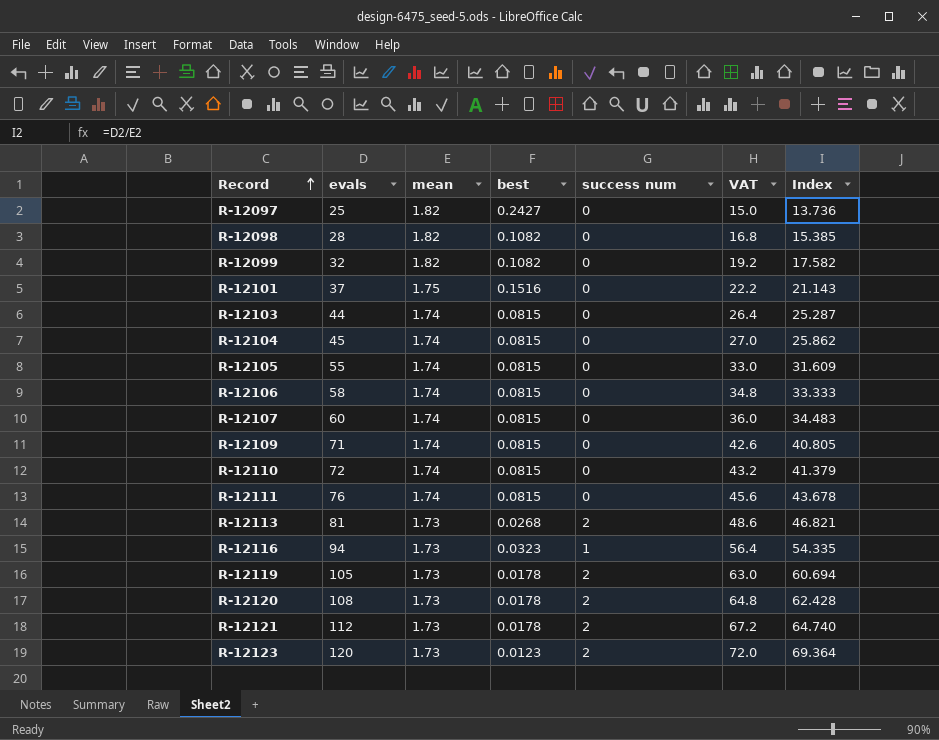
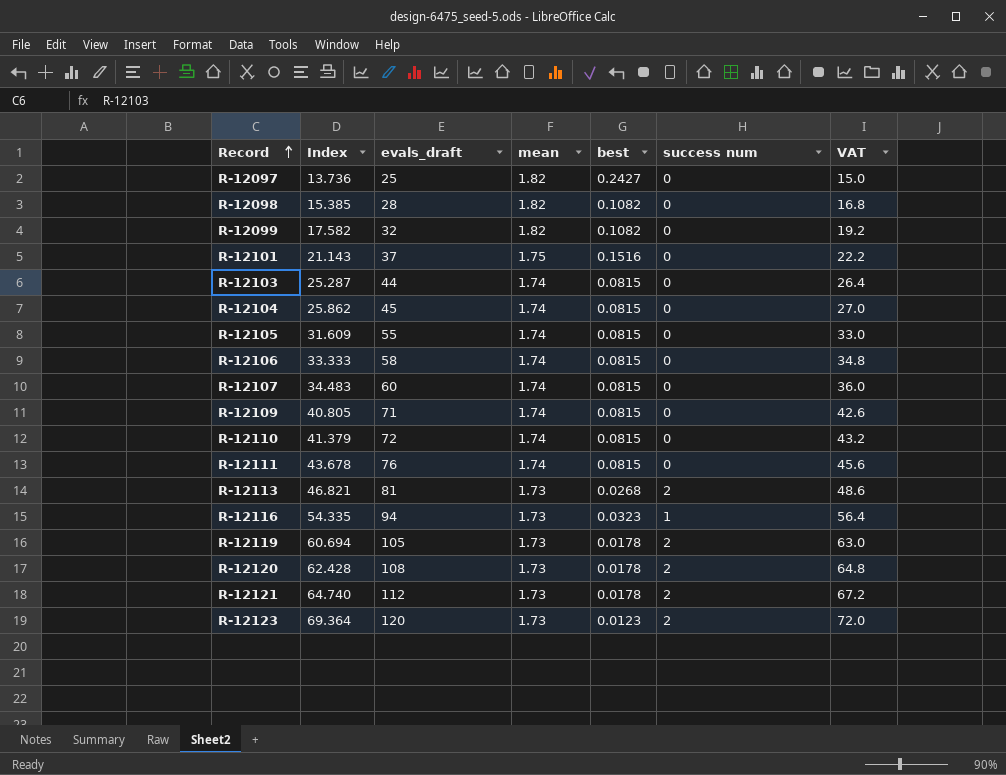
column Index | position: 7 -> 2
column name: evals -> evals_draft

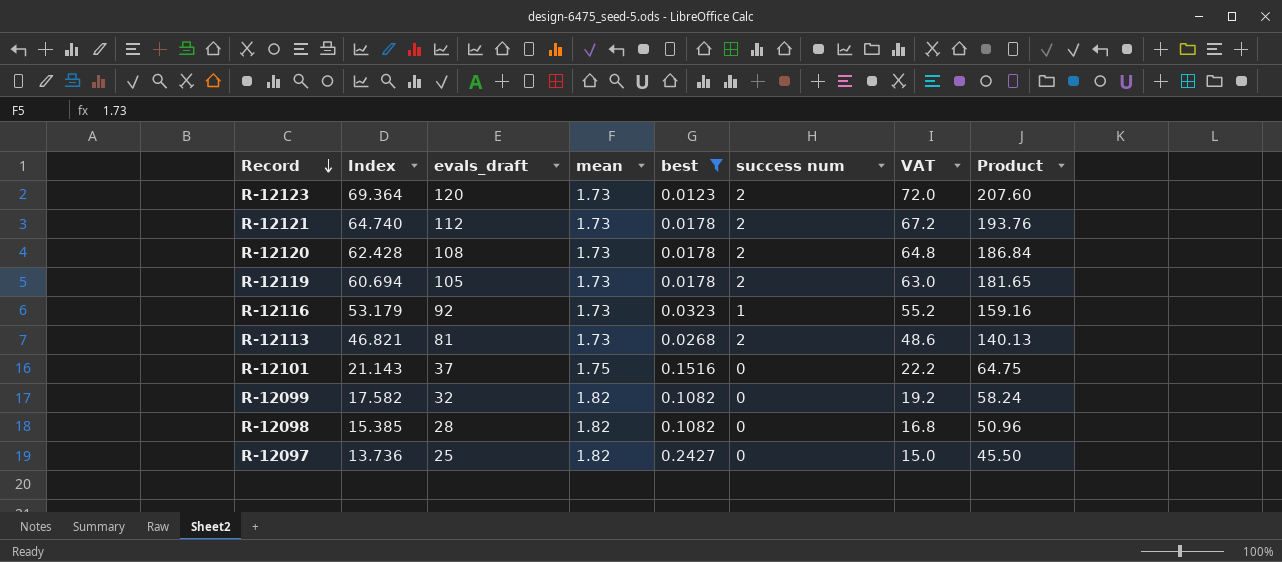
filter: none -> best != 0.0815
row order: Record ascending -> Record descending
column Product | formula: none -> [evals_draft] * [mean]
R-12116 | Index: 54.335 -> 53.179
R-12116 | evals_draft: 94 -> 92
R-12116 | VAT: 56.4 -> 55.2

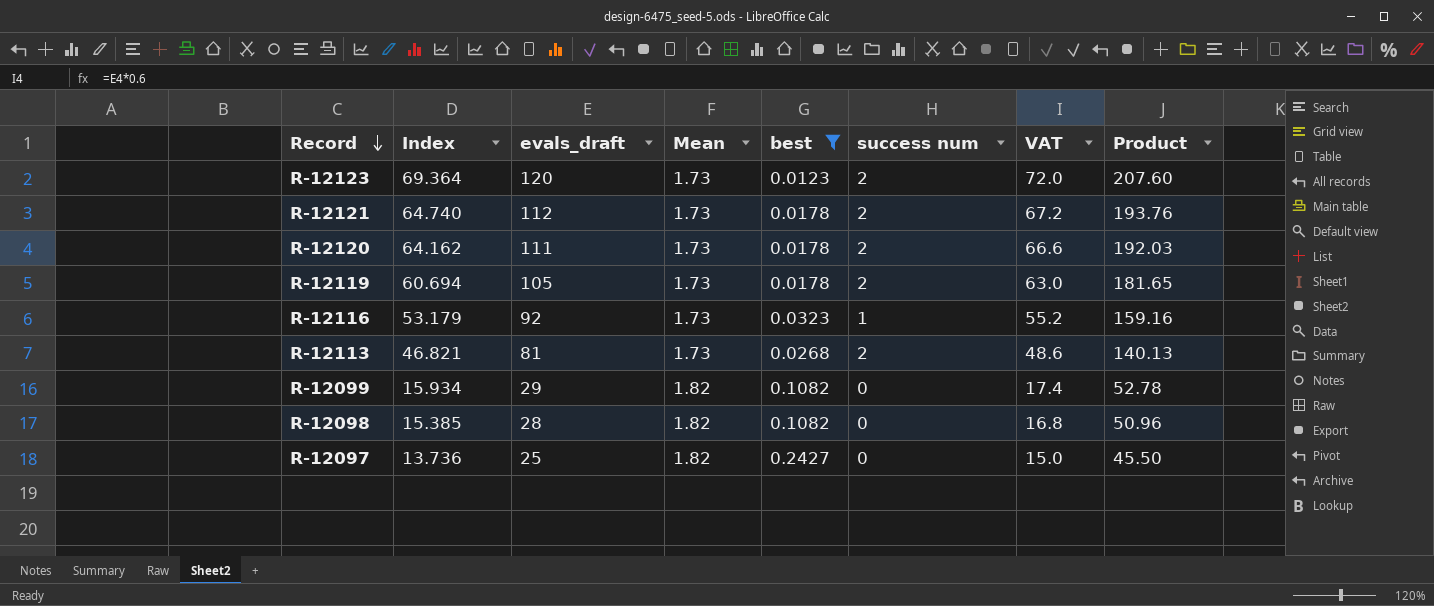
column name: mean -> Mean
row R-12101: 21.143 | 37 | 1.75 | 0.1516 | 0 | 22.2 | 64.75 -> none
R-12120 | Index: 62.428 -> 64.162
R-12120 | evals_draft: 108 -> 111
R-12120 | VAT: 64.8 -> 66.6
R-12120 | Product: 186.84 -> 192.03
R-12099 | Index: 17.582 -> 15.934
R-12099 | evals_draft: 32 -> 29
R-12099 | VAT: 19.2 -> 17.4
R-12099 | Product: 58.24 -> 52.78

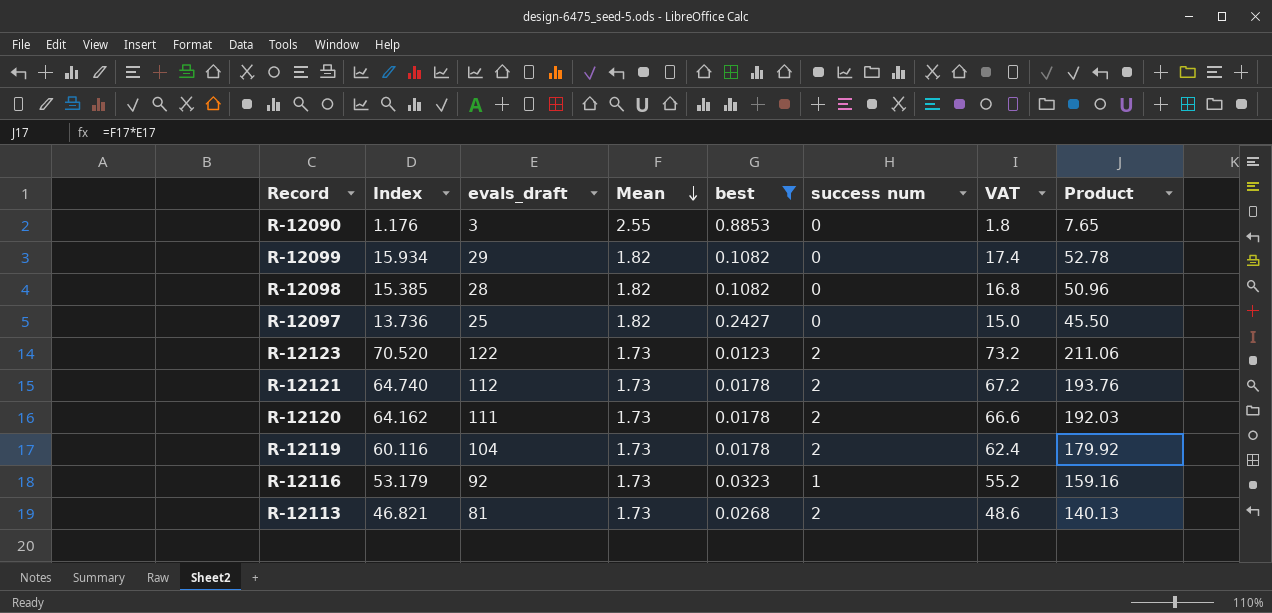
row order: Record descending -> Mean descending
row R-12090: none -> 1.176 | 3 | 2.55 | 0.8853 | 0 | 1.8 | 7.65
R-12123 | Index: 69.364 -> 70.520
R-12123 | evals_draft: 120 -> 122
R-12123 | VAT: 72.0 -> 73.2
R-12123 | Product: 207.60 -> 211.06
R-12119 | Index: 60.694 -> 60.116
R-12119 | evals_draft: 105 -> 104
R-12119 | VAT: 63.0 -> 62.4
R-12119 | Product: 181.65 -> 179.92

